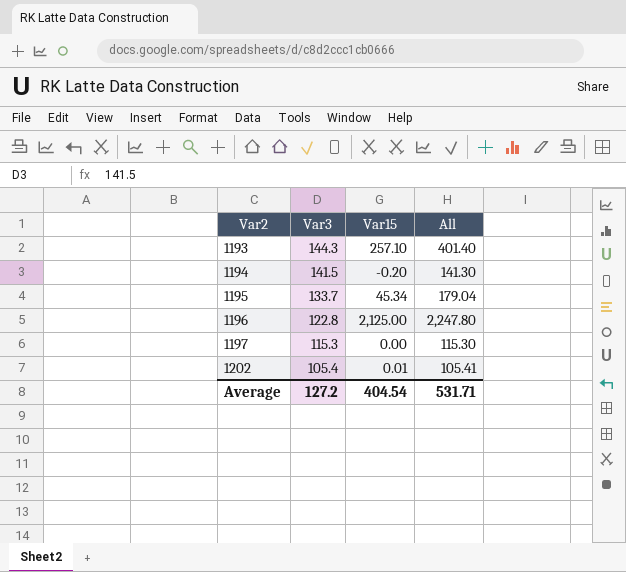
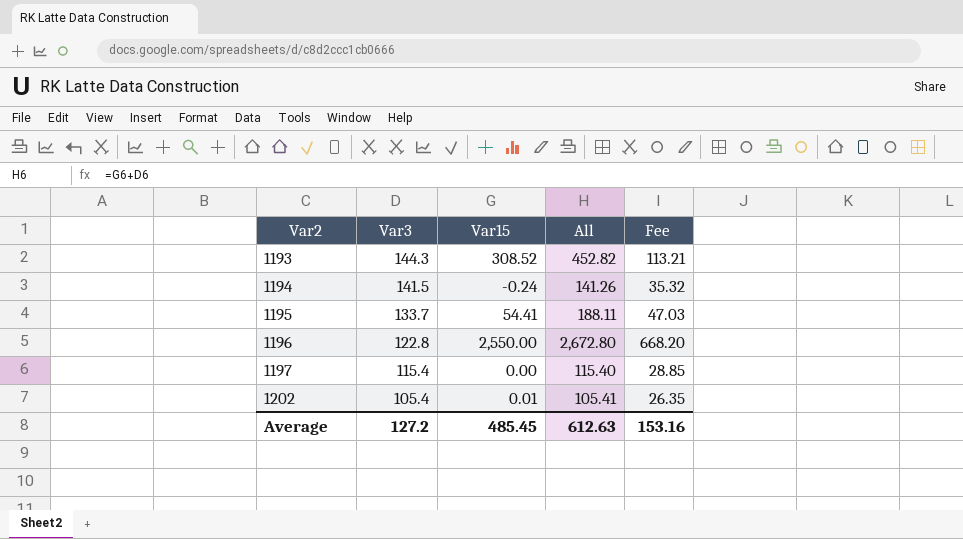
column Fee | formula: none -> [All] * 0.25
1193 | Var15: 257.10 -> 308.52
1193 | All: 401.40 -> 452.82
1194 | Var15: -0.20 -> -0.24
1194 | All: 141.30 -> 141.26
1195 | Var15: 45.34 -> 54.41
1195 | All: 179.04 -> 188.11
1196 | Var15: 2,125.00 -> 2,550.00
1196 | All: 2,247.80 -> 2,672.80
1197 | Var3: 115.3 -> 115.4
1197 | All: 115.30 -> 115.40
Average | Var15: 404.54 -> 485.45
Average | All: 531.71 -> 612.63

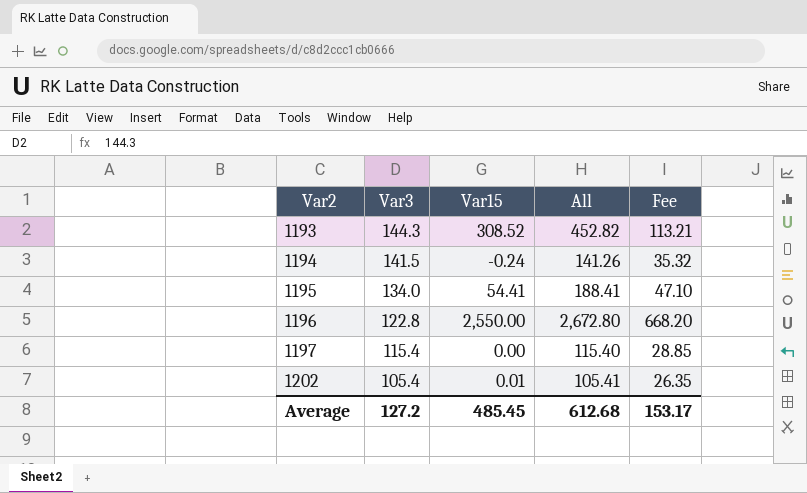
1195 | Var3: 133.7 -> 134.0
1195 | All: 188.11 -> 188.41
1195 | Fee: 47.03 -> 47.10
Average | All: 612.63 -> 612.68
Average | Fee: 153.16 -> 153.17

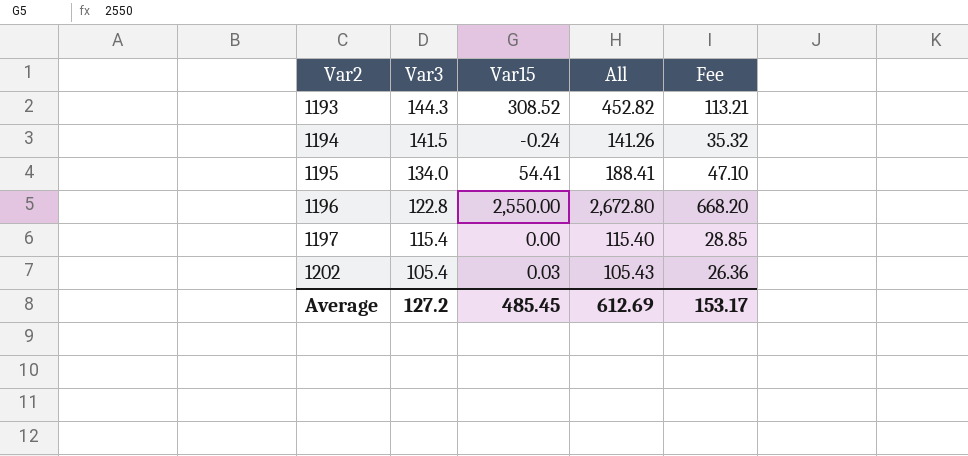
1202 | Var15: 0.01 -> 0.03
1202 | All: 105.41 -> 105.43
1202 | Fee: 26.35 -> 26.36
Average | All: 612.68 -> 612.69

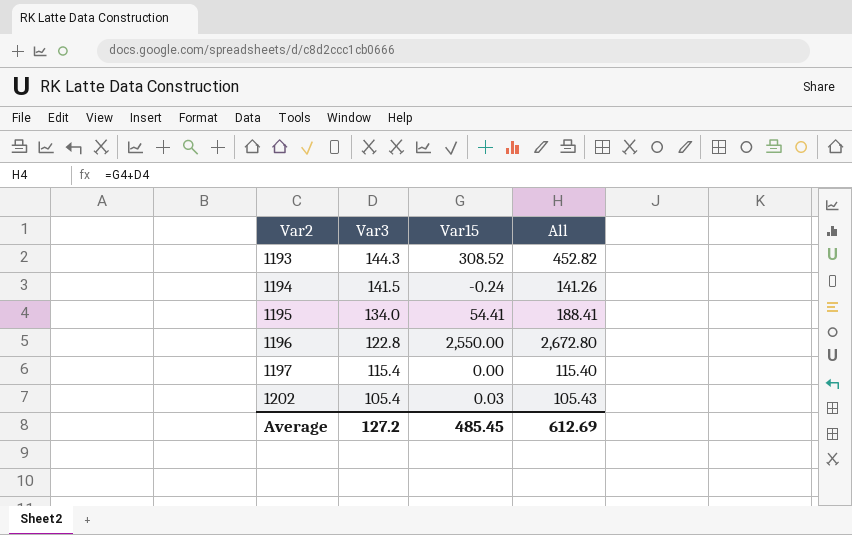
column Fee | formula: [All] * 0.25 -> none

